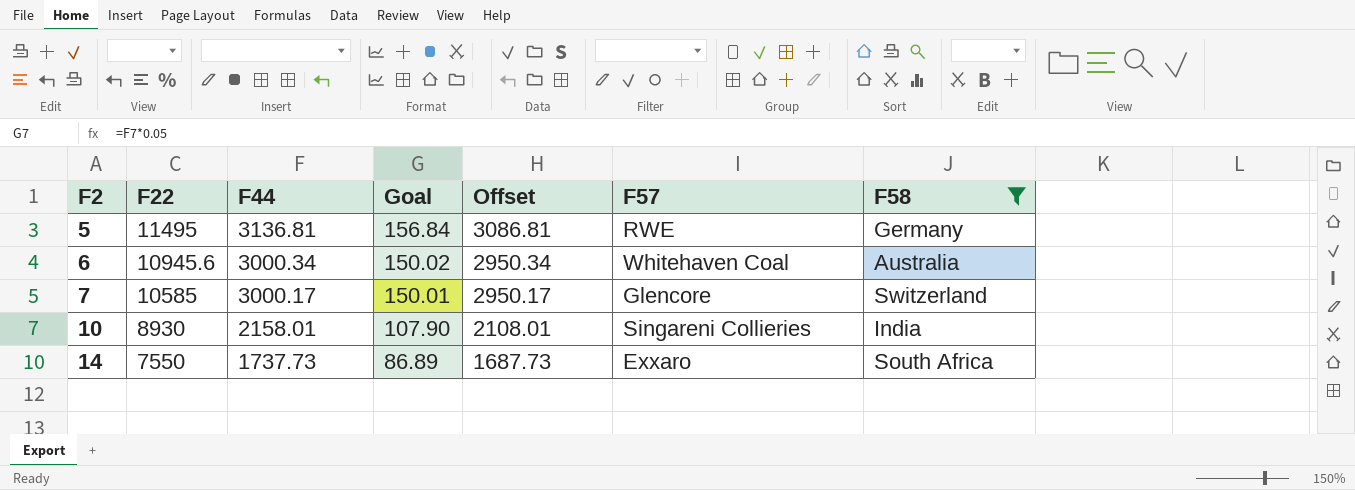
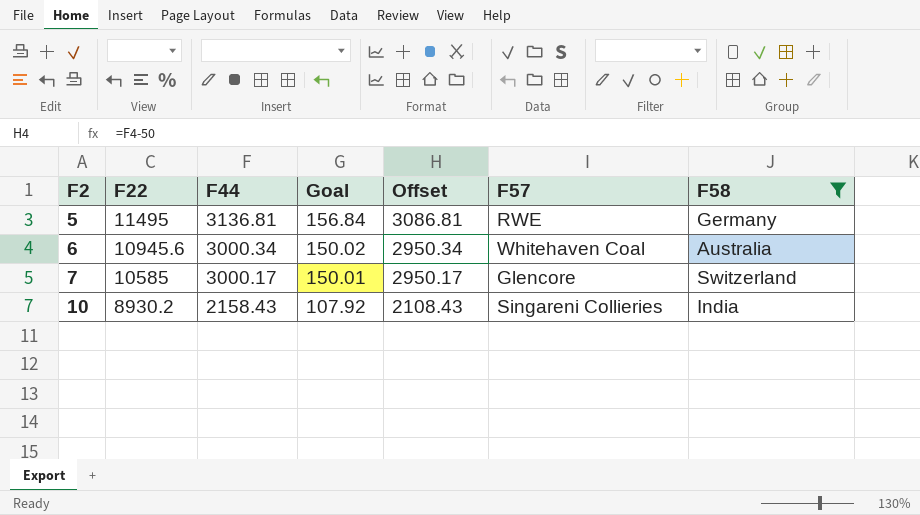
row 14: 7550 | 1737.73 | 86.89 | 1687.73 | Exxaro | South Africa -> none
10 | F22: 8930 -> 8930.2
10 | F44: 2158.01 -> 2158.43
10 | Goal: 107.90 -> 107.92
10 | Offset: 2108.01 -> 2108.43

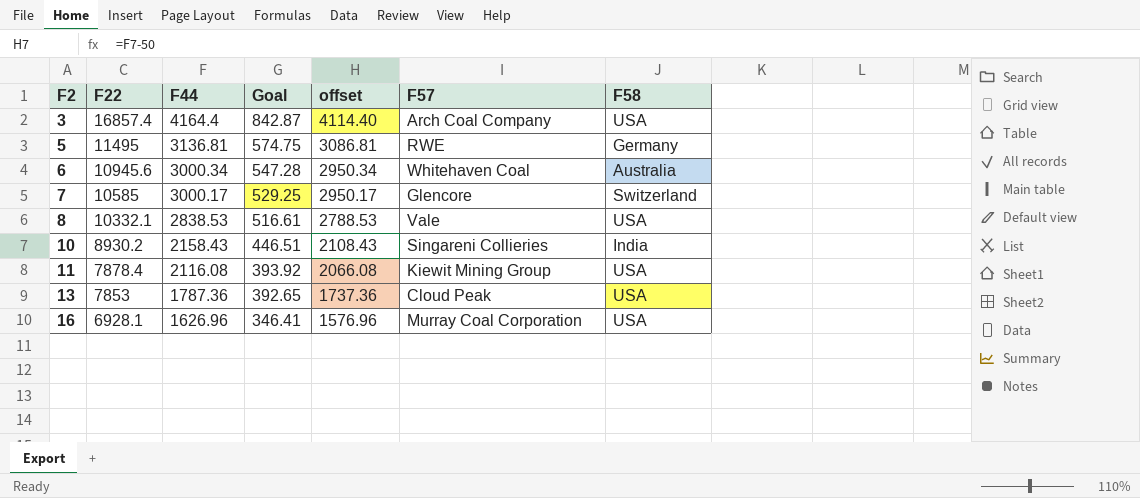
filter: F58 != USA -> none
column Goal | formula: [F44] * 0.05 -> [F22] * 0.05
column name: Offset -> offset

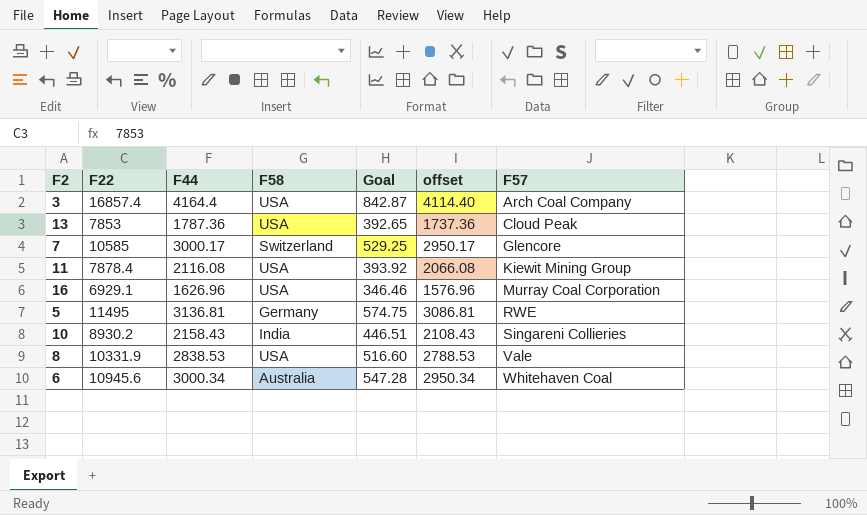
row order: F2 ascending -> F57 ascending
column F58 | position: 7 -> 4
16 | F22: 6928.1 -> 6929.1
16 | Goal: 346.41 -> 346.46
8 | F22: 10332.1 -> 10331.9
8 | Goal: 516.61 -> 516.60

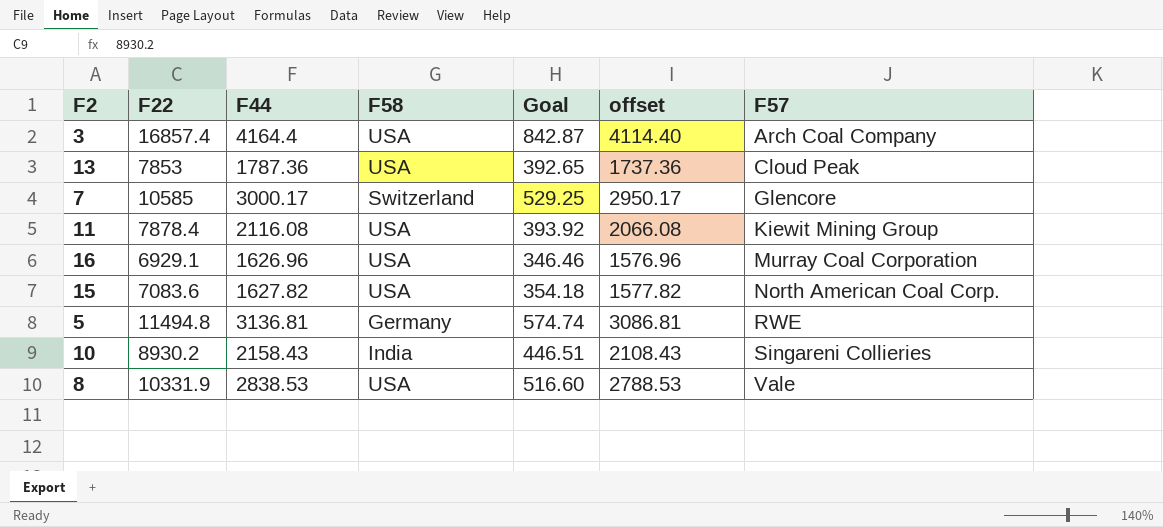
row 6: 10945.6 | 3000.34 | Australia | 547.28 | 2950.34 | Whitehaven Coal -> none
row 15: none -> 7083.6 | 1627.82 | USA | 354.18 | 1577.82 | North American Coal Corp.
5 | F22: 11495 -> 11494.8
5 | Goal: 574.75 -> 574.74

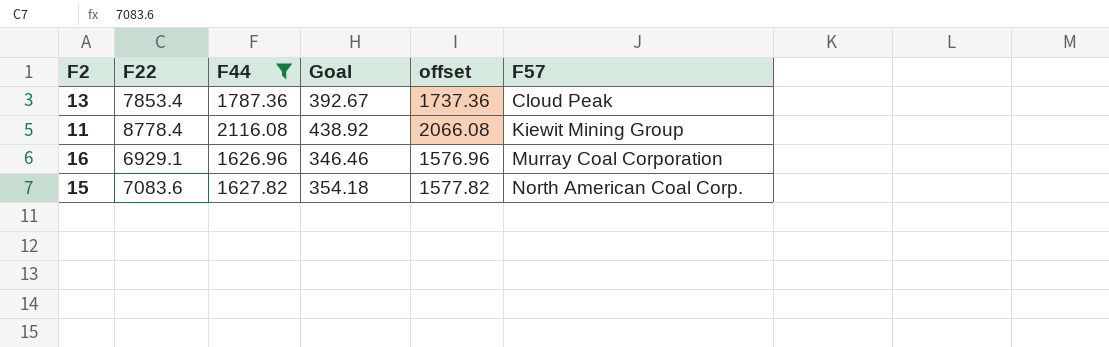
filter: none -> F44 <= 2116.08
column F58 | position: 4 -> none
13 | F22: 7853 -> 7853.4
13 | Goal: 392.65 -> 392.67
11 | F22: 7878.4 -> 8778.4
11 | Goal: 393.92 -> 438.92

